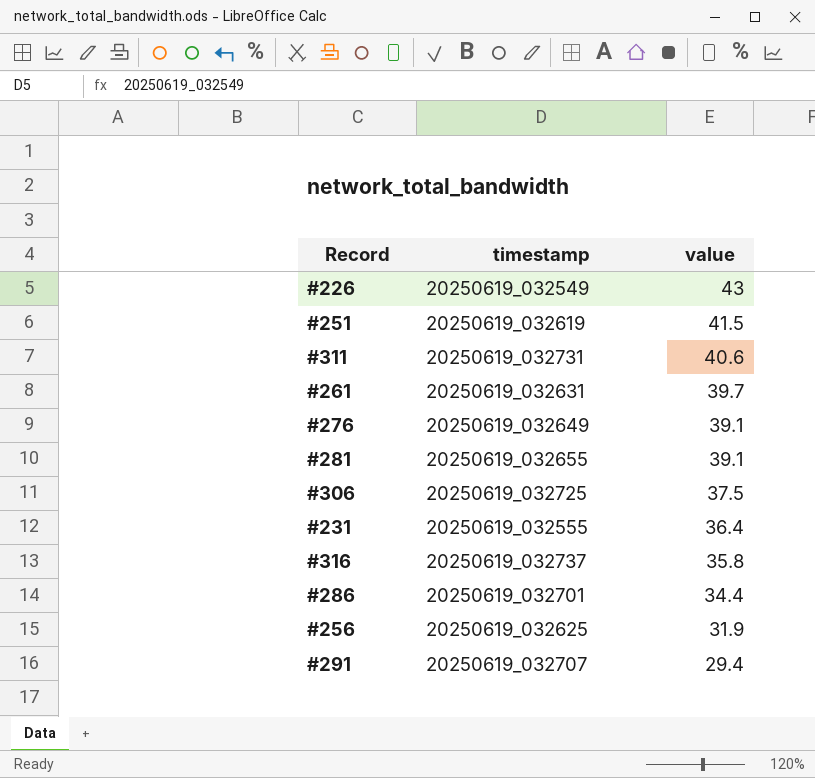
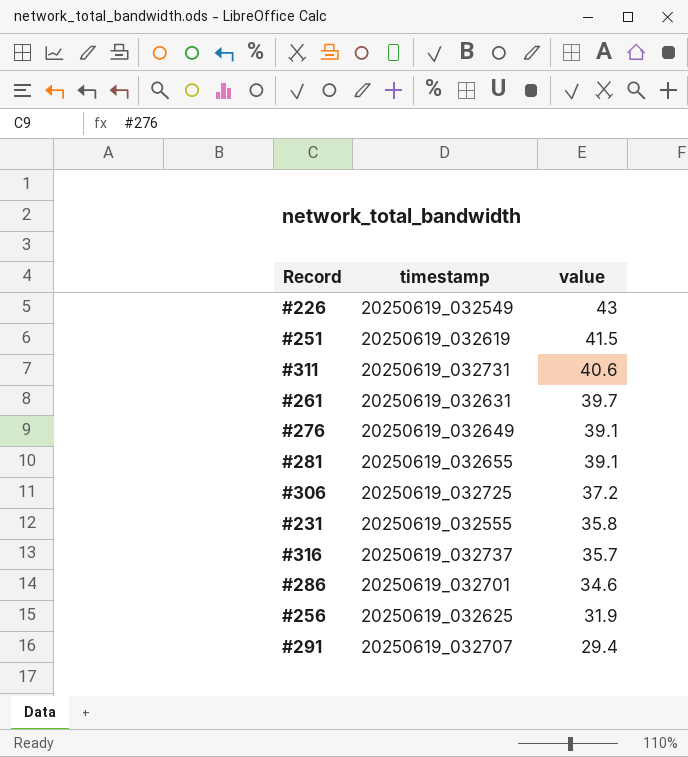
#306 | value: 37.5 -> 37.2
#231 | value: 36.4 -> 35.8
#316 | value: 35.8 -> 35.7
#286 | value: 34.4 -> 34.6

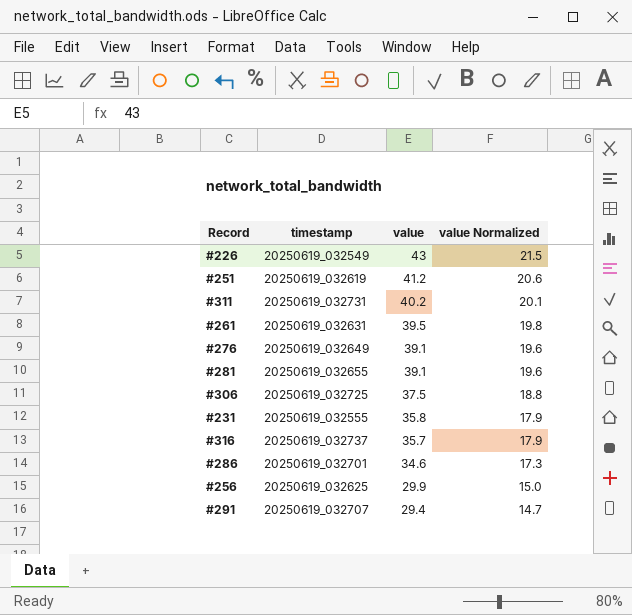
column value Normalized | formula: none -> [value] * 0.5
#251 | value: 41.5 -> 41.2
#311 | value: 40.6 -> 40.2
#261 | value: 39.7 -> 39.5
#306 | value: 37.2 -> 37.5
#256 | value: 31.9 -> 29.9

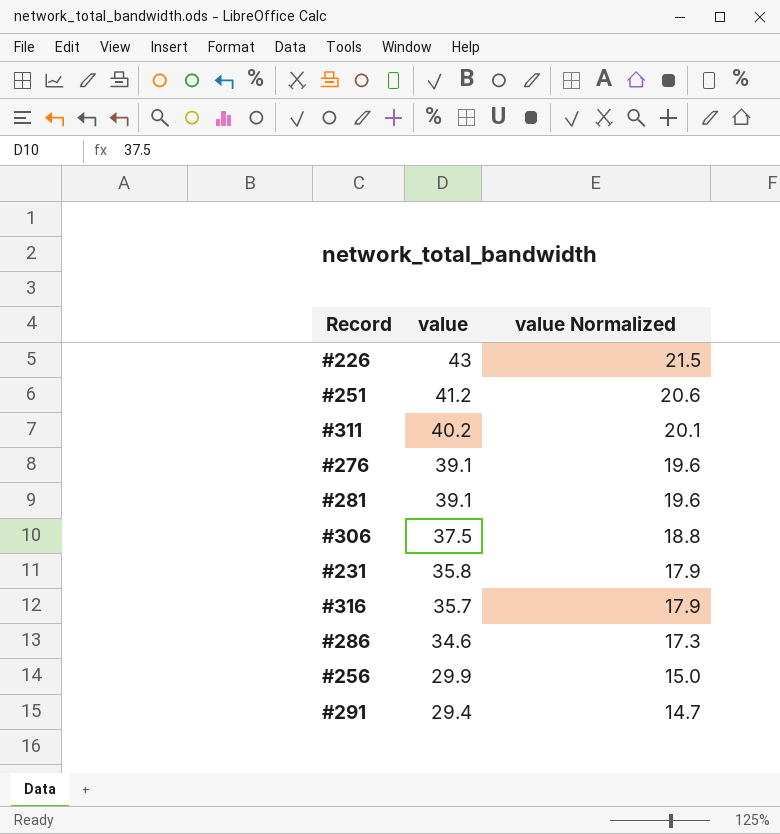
column timestamp | position: 2 -> none
row #261: 20250619_032631 | 39.5 | 19.8 -> none

